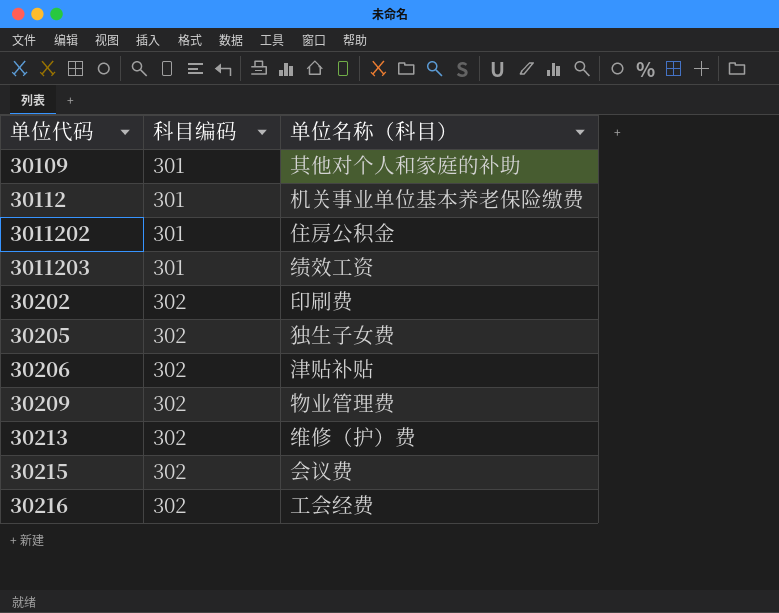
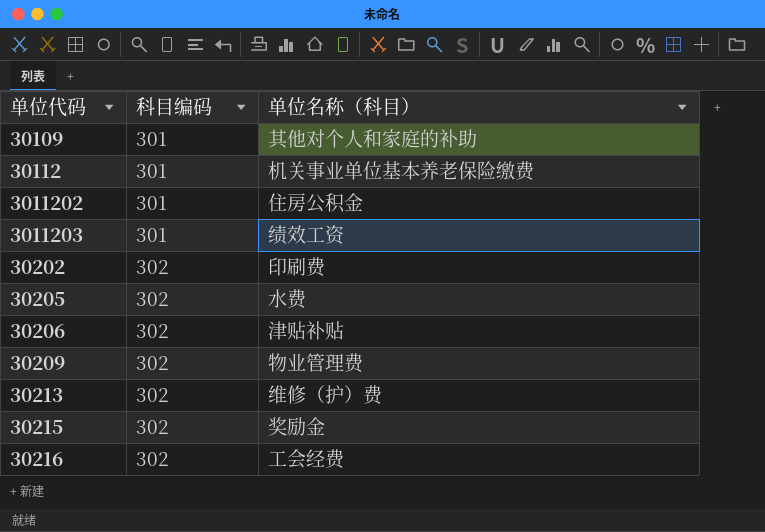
30205 | 单位名称（科目）: 独生子女费 -> 水费
30215 | 单位名称（科目）: 会议费 -> 奖励金

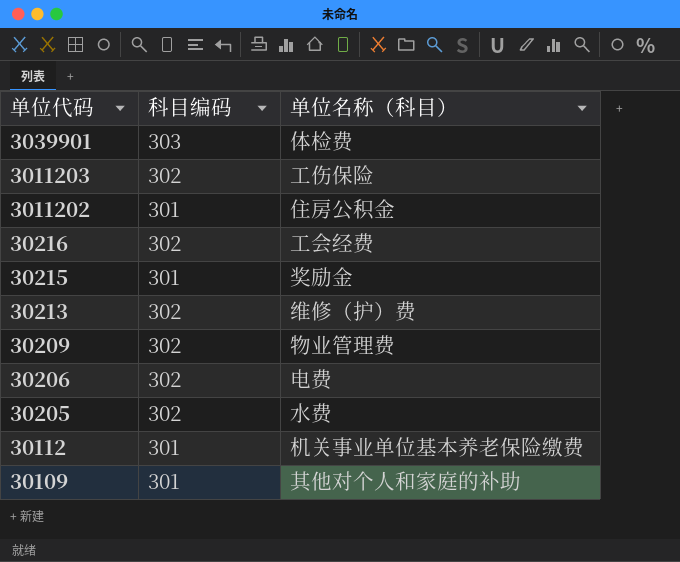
row order: 科目编码 ascending -> 单位代码 descending
row 30202: 302 | 印刷费 -> none
row 3039901: none -> 303 | 体检费
3011203 | 科目编码: 301 -> 302
3011203 | 单位名称（科目）: 绩效工资 -> 工伤保险
30215 | 科目编码: 302 -> 301
30206 | 单位名称（科目）: 津贴补贴 -> 电费

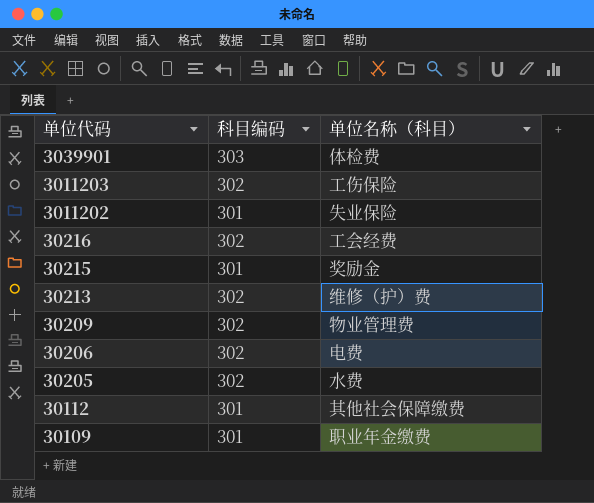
3011202 | 单位名称（科目）: 住房公积金 -> 失业保险
30112 | 单位名称（科目）: 机关事业单位基本养老保险缴费 -> 其他社会保障缴费
30109 | 单位名称（科目）: 其他对个人和家庭的补助 -> 职业年金缴费

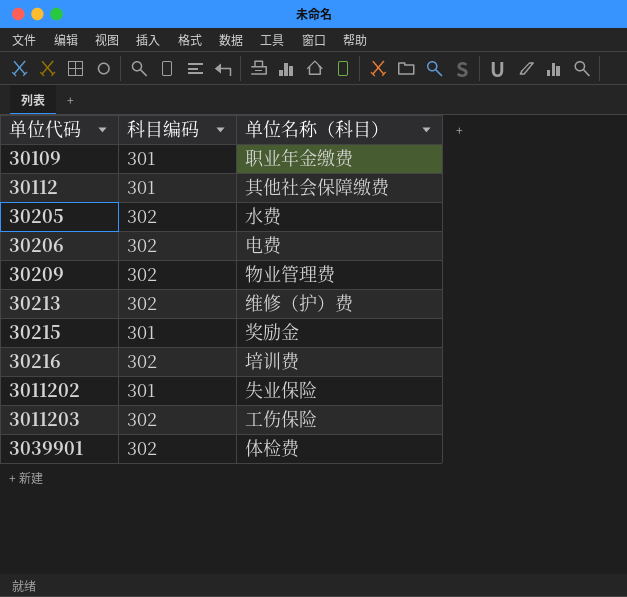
row order: 单位代码 descending -> 单位代码 ascending
30216 | 单位名称（科目）: 工会经费 -> 培训费
3039901 | 科目编码: 303 -> 302

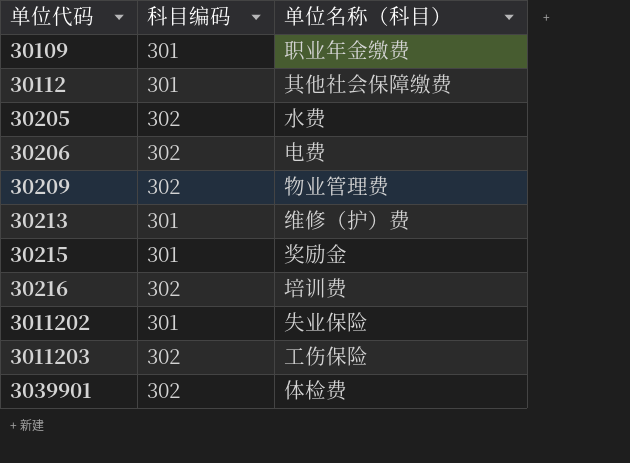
30213 | 科目编码: 302 -> 301

